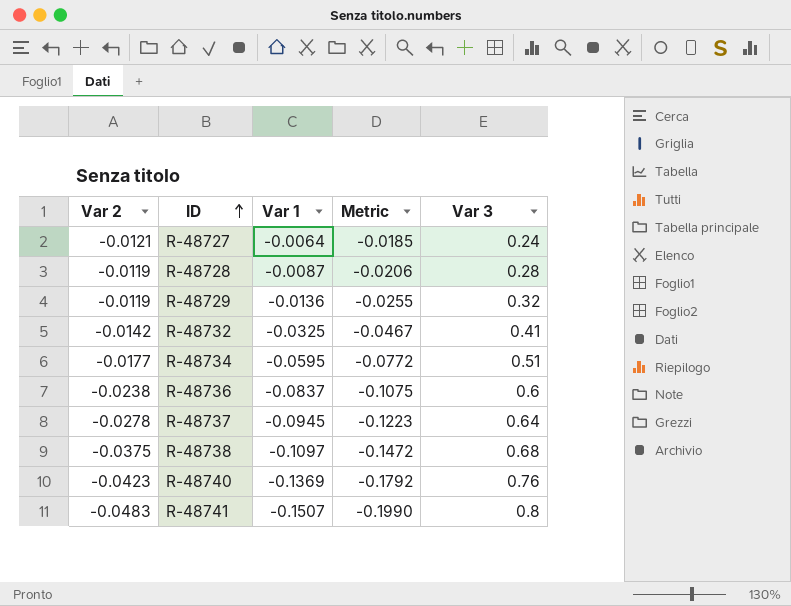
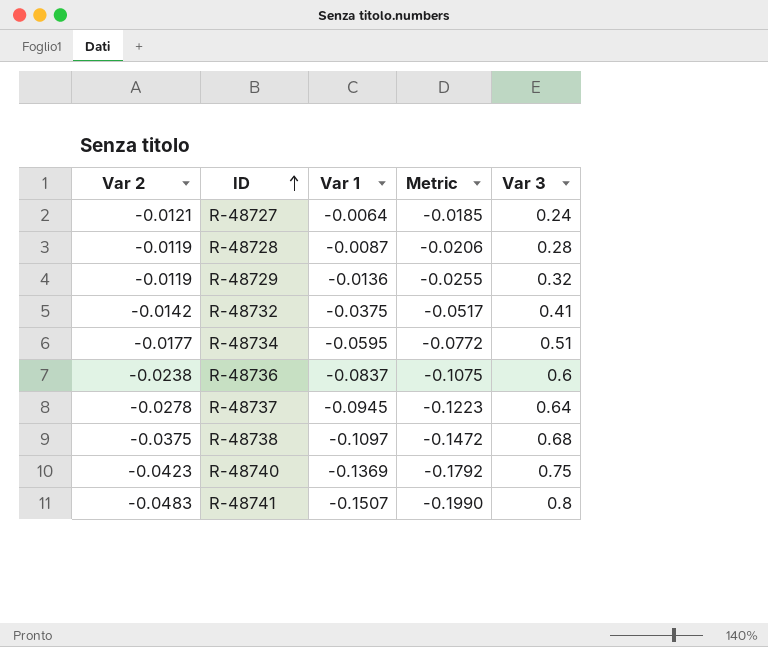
R-48732 | Var 1: -0.0325 -> -0.0375
R-48732 | Metric: -0.0467 -> -0.0517
R-48740 | Var 3: 0.76 -> 0.75

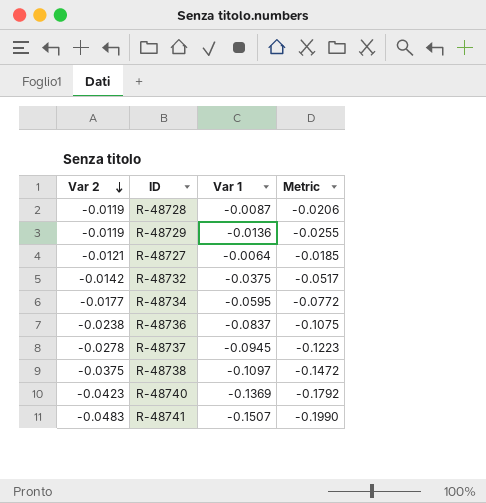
row order: ID ascending -> Var 2 descending
column Var 3 | position: 5 -> none

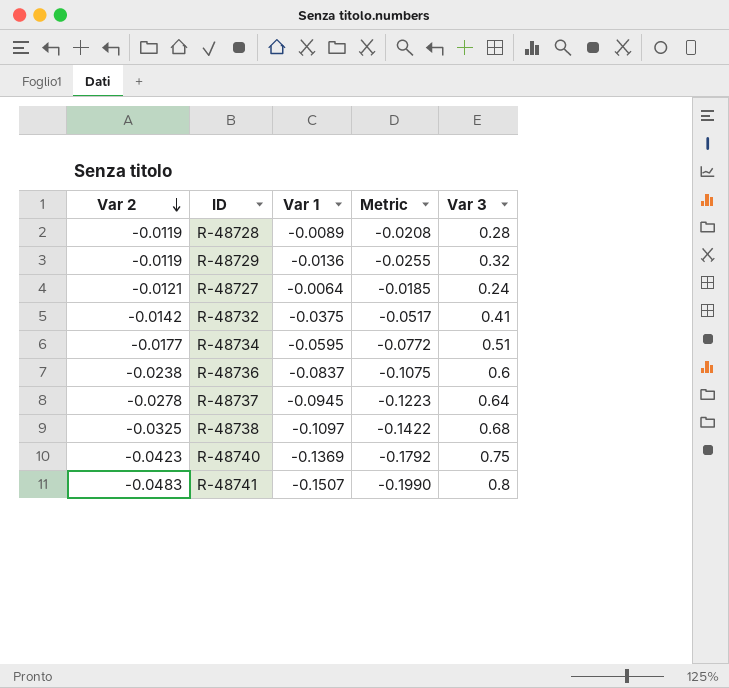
column Var 3 | position: none -> 5
R-48728 | Var 1: -0.0087 -> -0.0089
R-48728 | Metric: -0.0206 -> -0.0208
R-48738 | Var 2: -0.0375 -> -0.0325
R-48738 | Metric: -0.1472 -> -0.1422

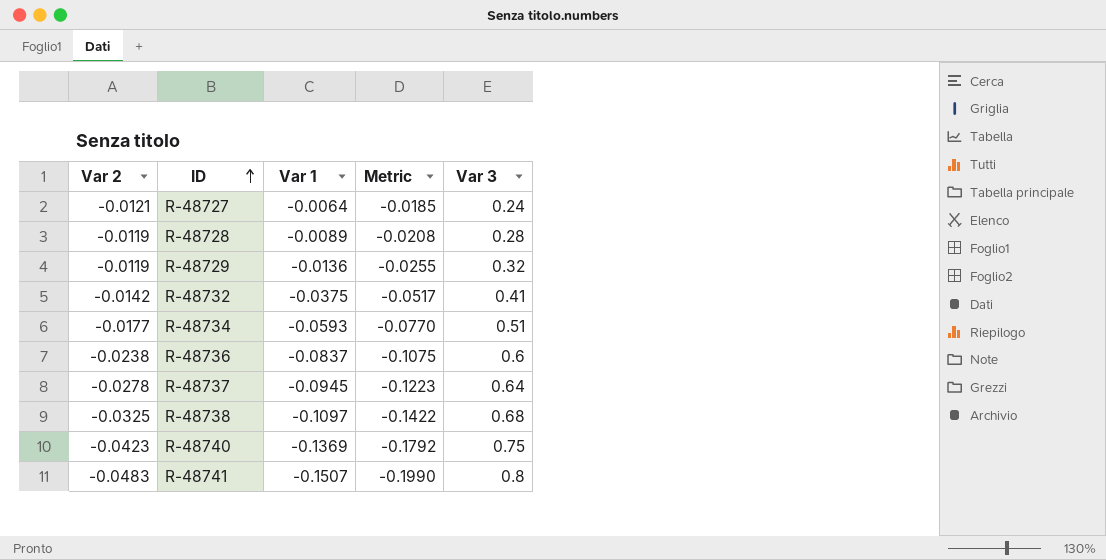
row order: Var 2 descending -> ID ascending
R-48734 | Var 1: -0.0595 -> -0.0593
R-48734 | Metric: -0.0772 -> -0.0770

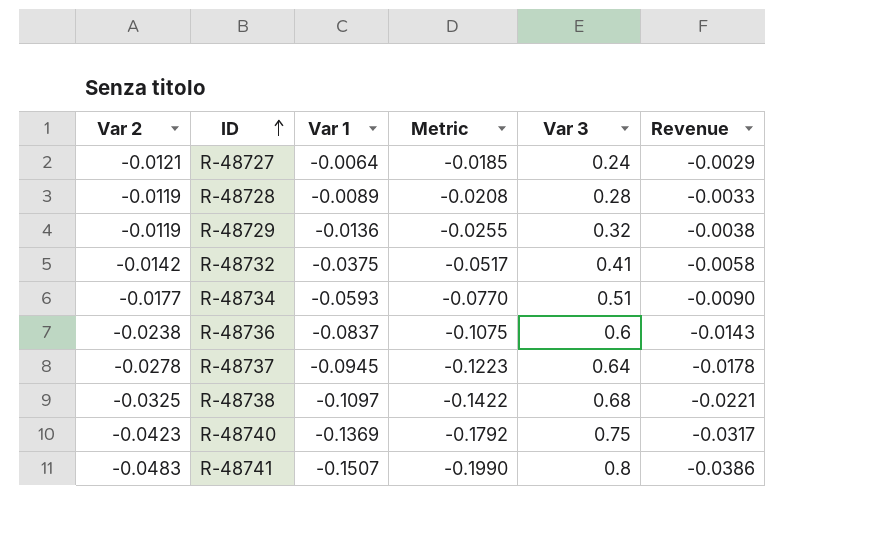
column Revenue | formula: none -> [Var 2] * [Var 3]

